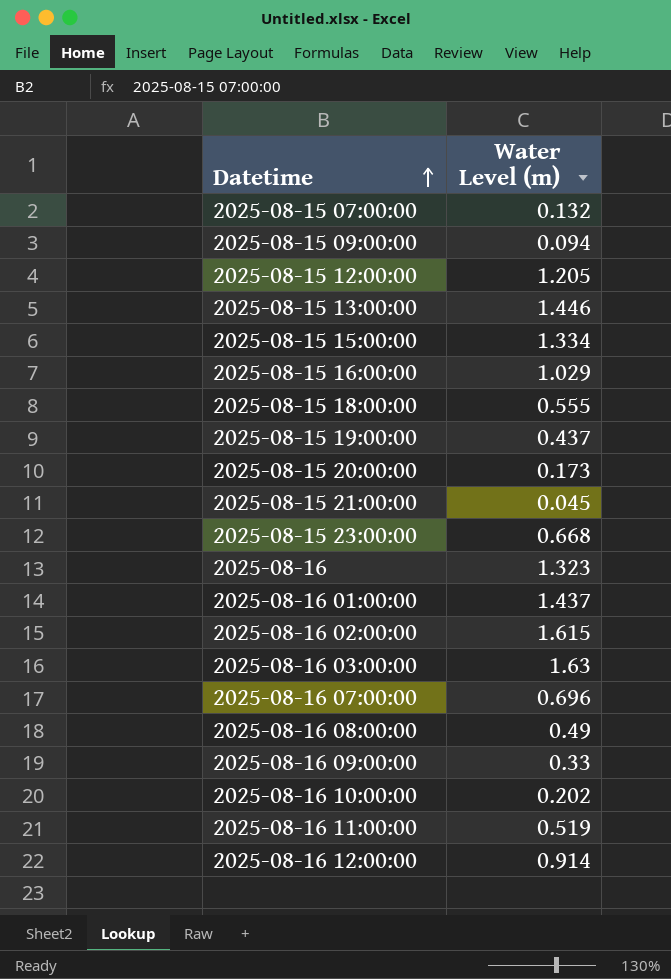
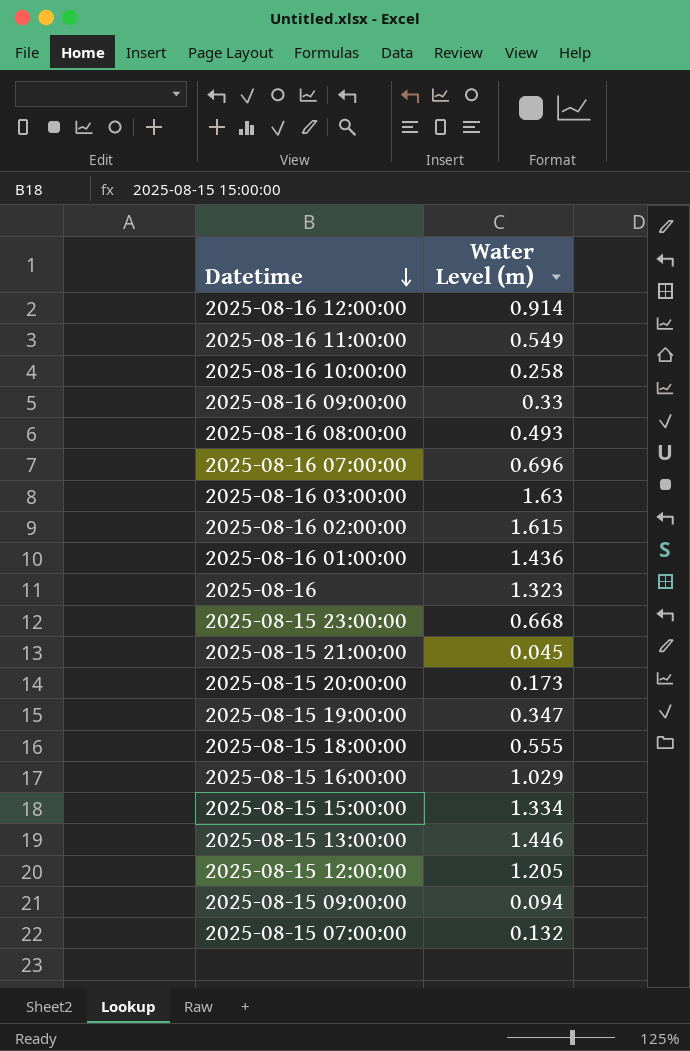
row order: Datetime ascending -> Datetime descending
2025-08-16 11:00:00 | Water Level (m): 0.519 -> 0.549
2025-08-16 10:00:00 | Water Level (m): 0.202 -> 0.258
2025-08-16 08:00:00 | Water Level (m): 0.49 -> 0.493
2025-08-16 01:00:00 | Water Level (m): 1.437 -> 1.436
2025-08-15 19:00:00 | Water Level (m): 0.437 -> 0.347

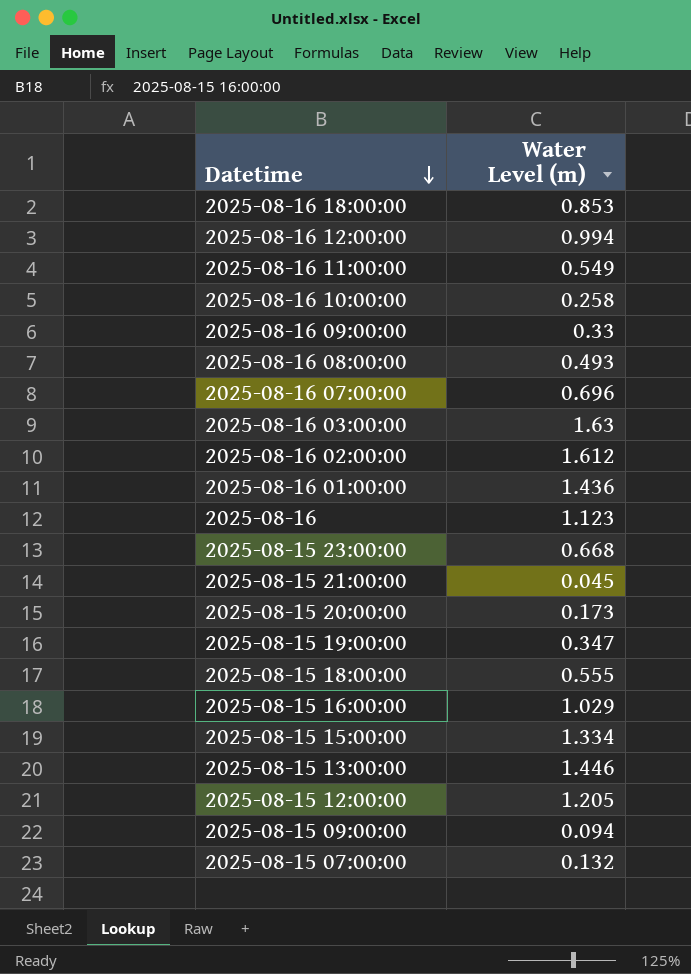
row 2025-08-16 18:00:00: none -> 0.853
2025-08-16 12:00:00 | Water Level (m): 0.914 -> 0.994
2025-08-16 02:00:00 | Water Level (m): 1.615 -> 1.612
2025-08-16 | Water Level (m): 1.323 -> 1.123

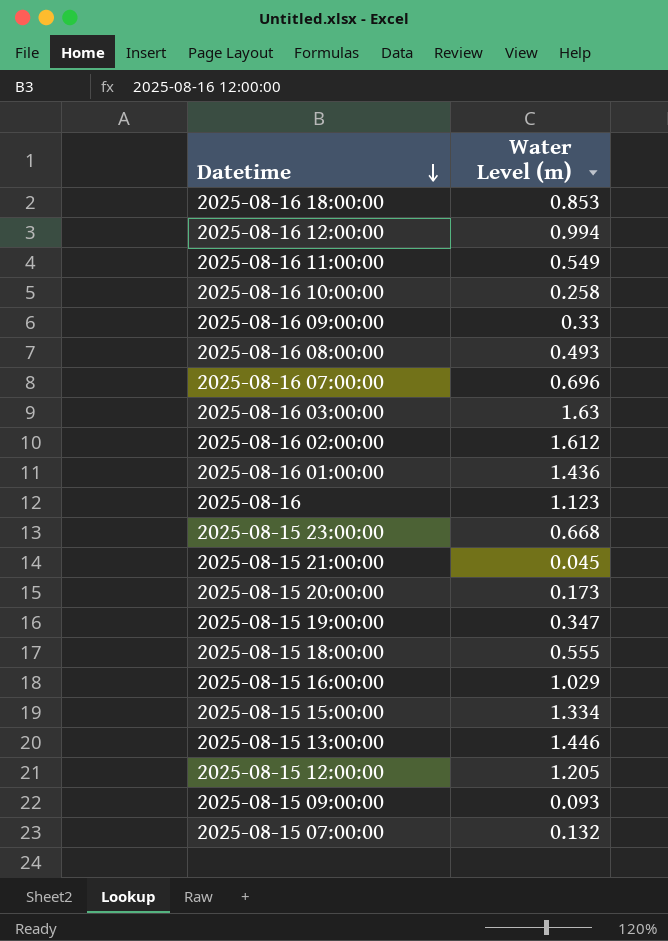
2025-08-15 09:00:00 | Water Level (m): 0.094 -> 0.093

